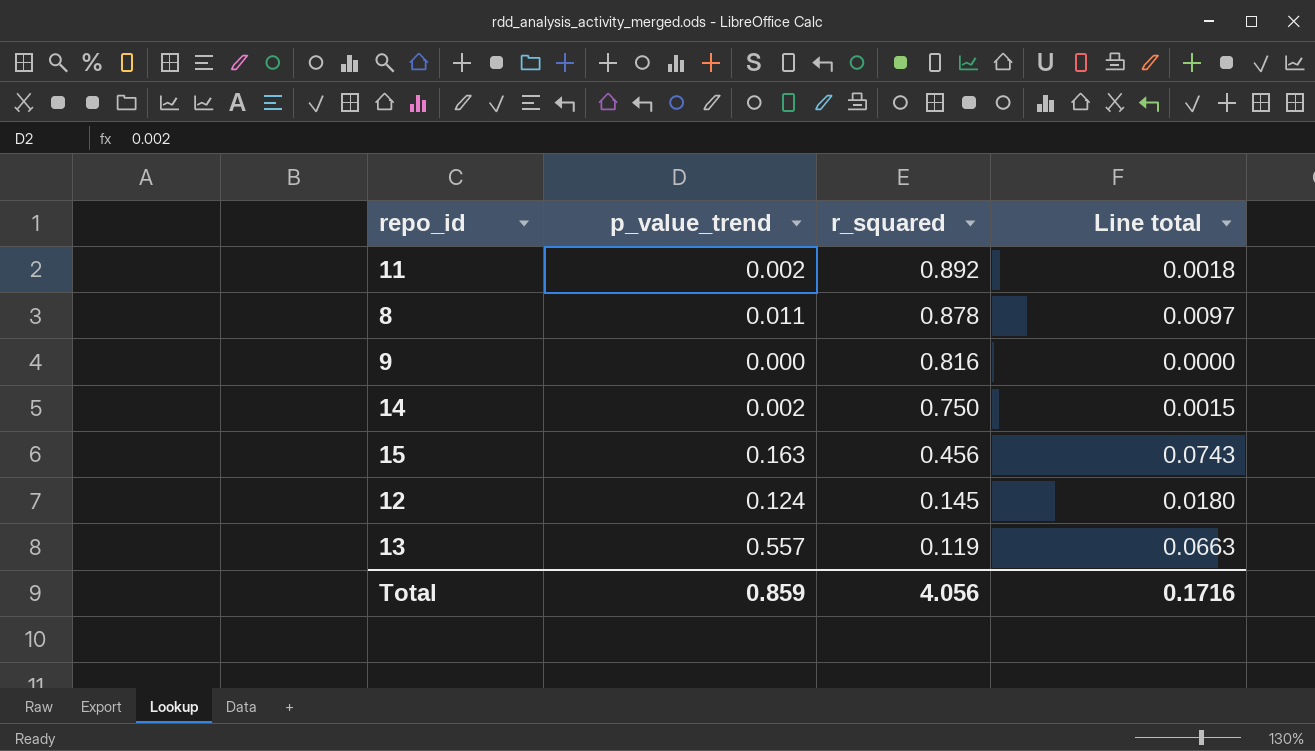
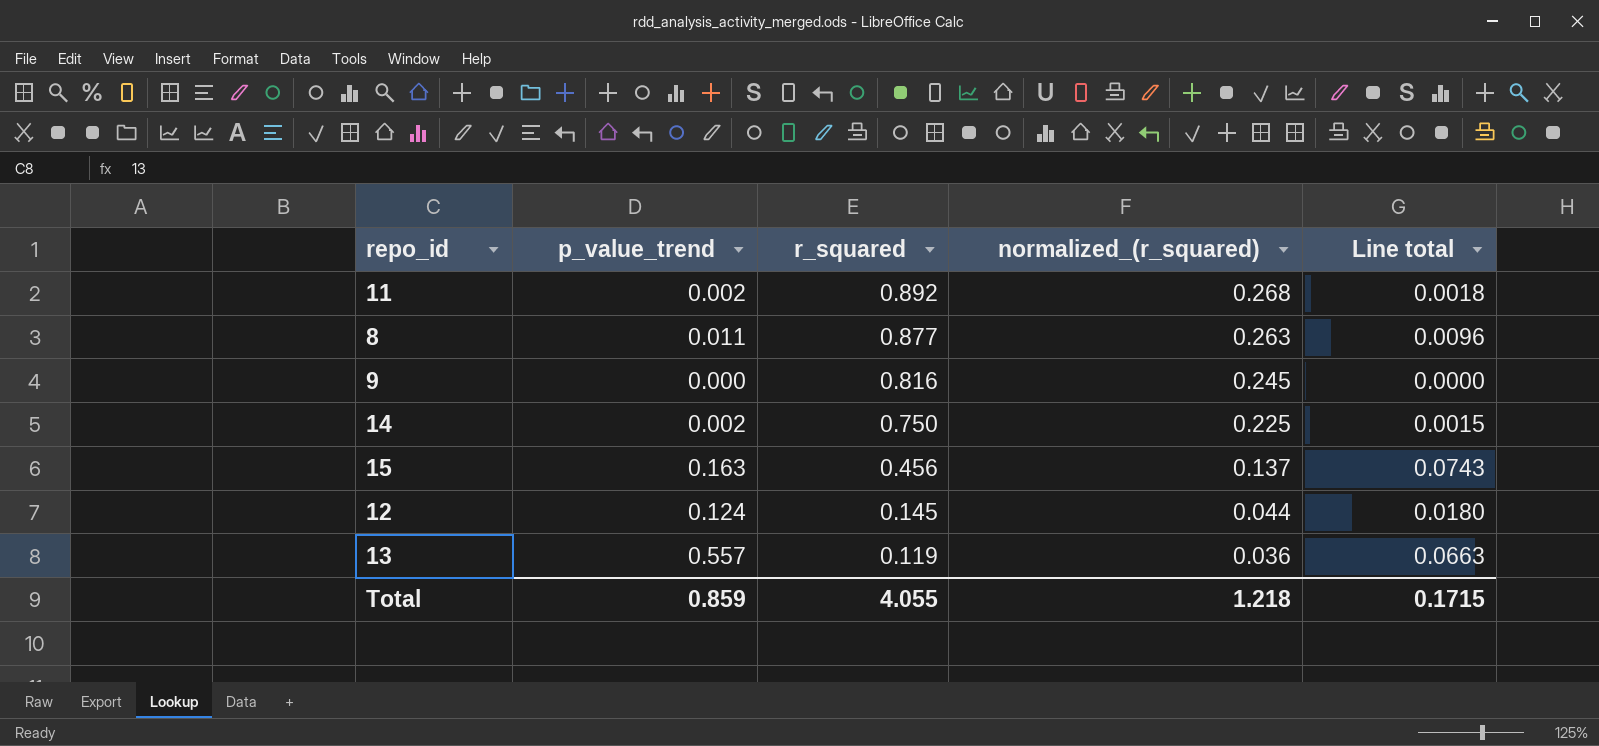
column normalized_(r_squared) | formula: none -> [r_squared] * 0.3
8 | r_squared: 0.878 -> 0.877
8 | Line total: 0.0097 -> 0.0096
Total | r_squared: 4.056 -> 4.055
Total | Line total: 0.1716 -> 0.1715

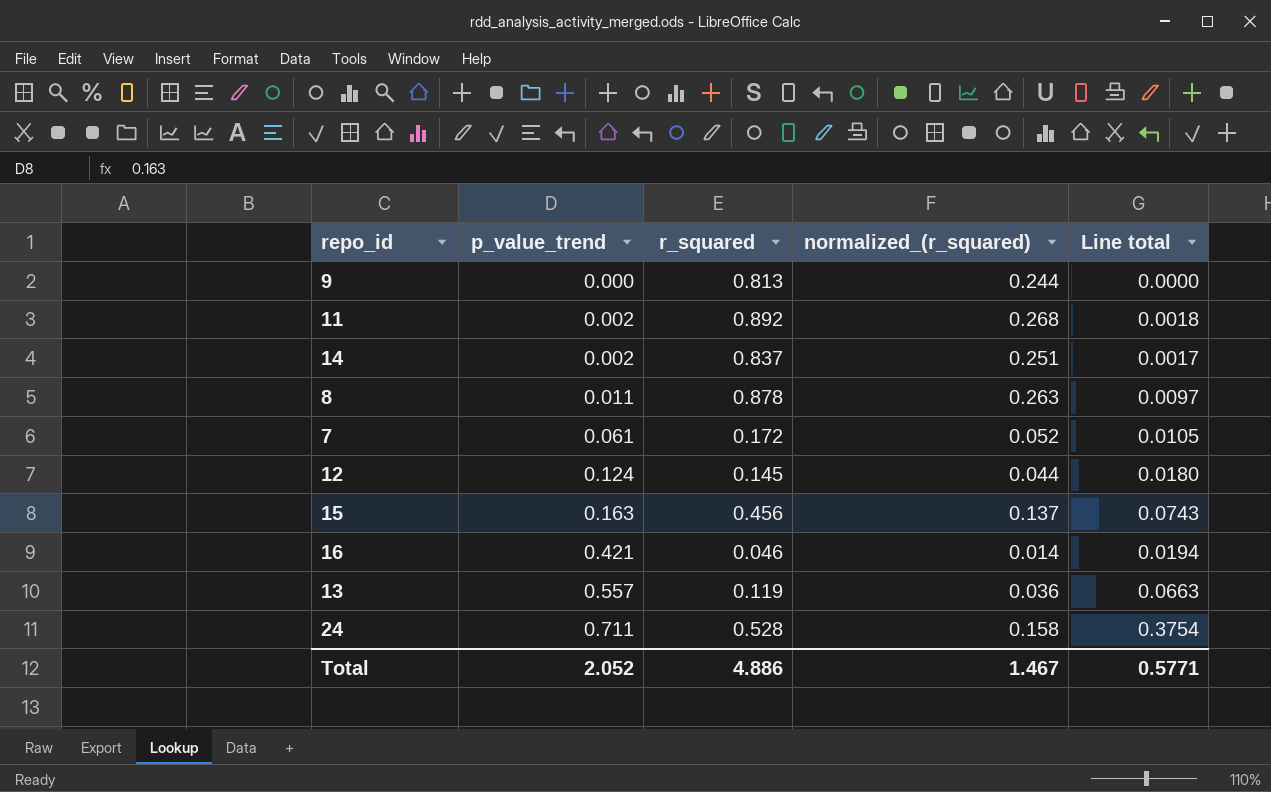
row order: r_squared descending -> p_value_trend ascending
9 | r_squared: 0.816 -> 0.813
9 | normalized_(r_squared): 0.245 -> 0.244
14 | r_squared: 0.750 -> 0.837
14 | normalized_(r_squared): 0.225 -> 0.251
14 | Line total: 0.0015 -> 0.0017
8 | r_squared: 0.877 -> 0.878
8 | Line total: 0.0096 -> 0.0097
row 7: none -> 0.061 | 0.172 | 0.052 | 0.0105
row 16: none -> 0.421 | 0.046 | 0.014 | 0.0194
row 24: none -> 0.711 | 0.528 | 0.158 | 0.3754
Total | p_value_trend: 0.859 -> 2.052
Total | r_squared: 4.055 -> 4.886
Total | normalized_(r_squared): 1.218 -> 1.467
Total | Line total: 0.1715 -> 0.5771

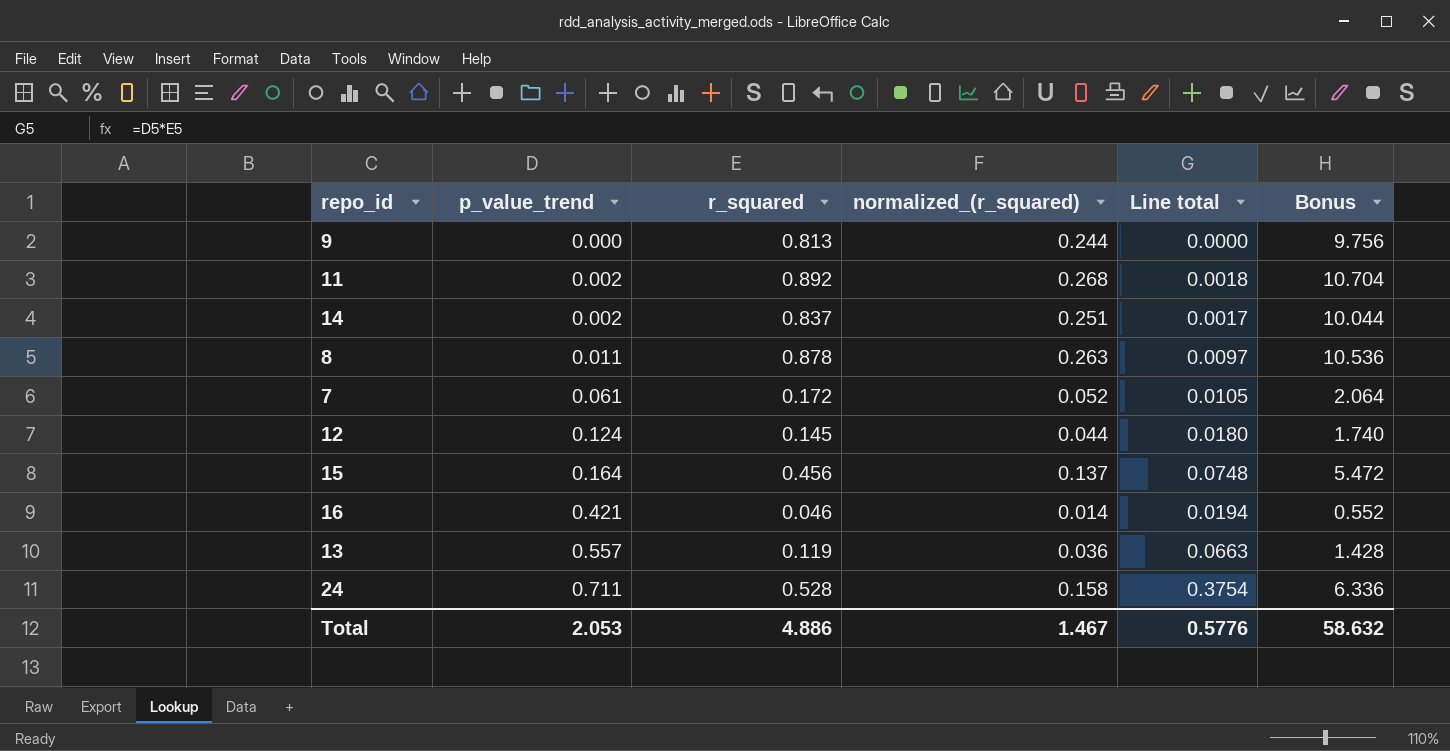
column Bonus | formula: none -> [r_squared] * 12
15 | p_value_trend: 0.163 -> 0.164
15 | Line total: 0.0743 -> 0.0748
Total | p_value_trend: 2.052 -> 2.053
Total | Line total: 0.5771 -> 0.5776

